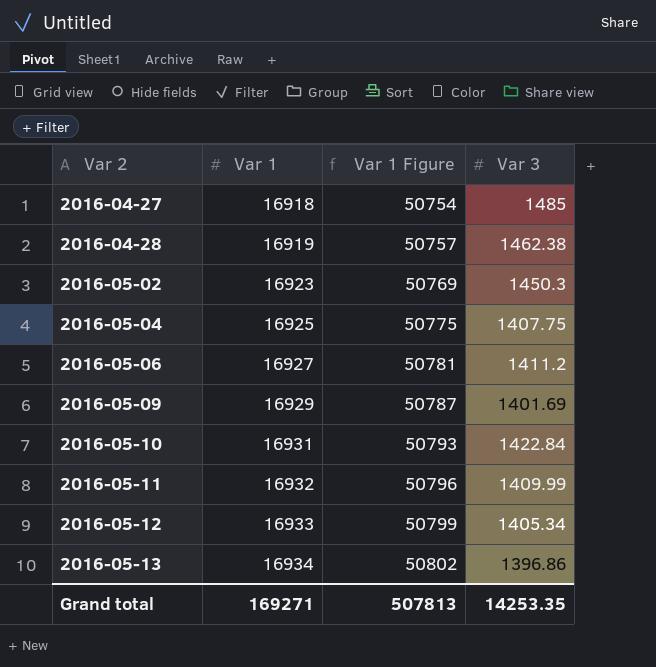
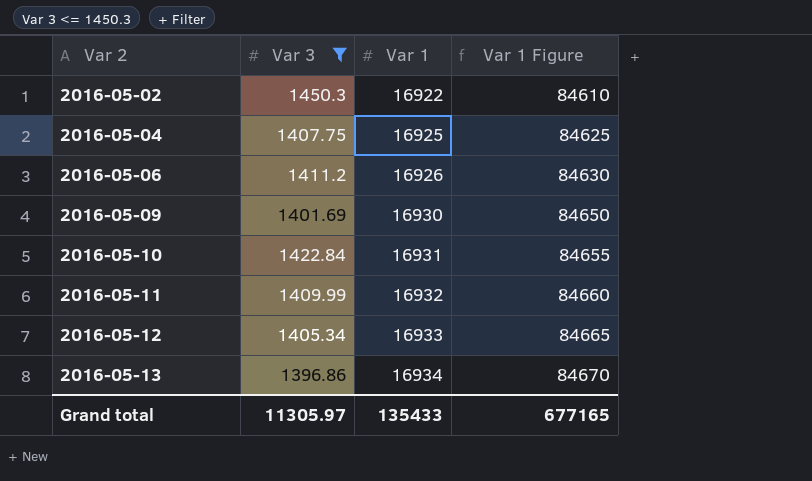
filter: none -> Var 3 <= 1450.3
column Var 3 | position: 4 -> 2
column Var 1 Figure | formula: [Var 1] * 3 -> [Var 1] * 5
2016-05-02 | Var 1: 16923 -> 16922
2016-05-06 | Var 1: 16927 -> 16926
2016-05-09 | Var 1: 16929 -> 16930
Grand total | Var 3: 14253.35 -> 11305.97
Grand total | Var 1: 169271 -> 135433
Grand total | Var 1 Figure: 507813 -> 677165

